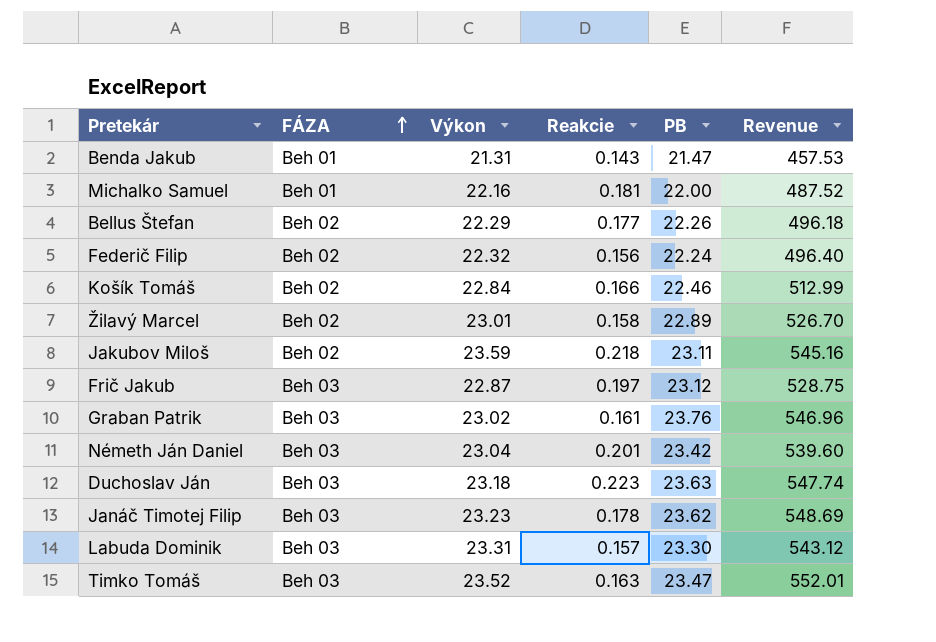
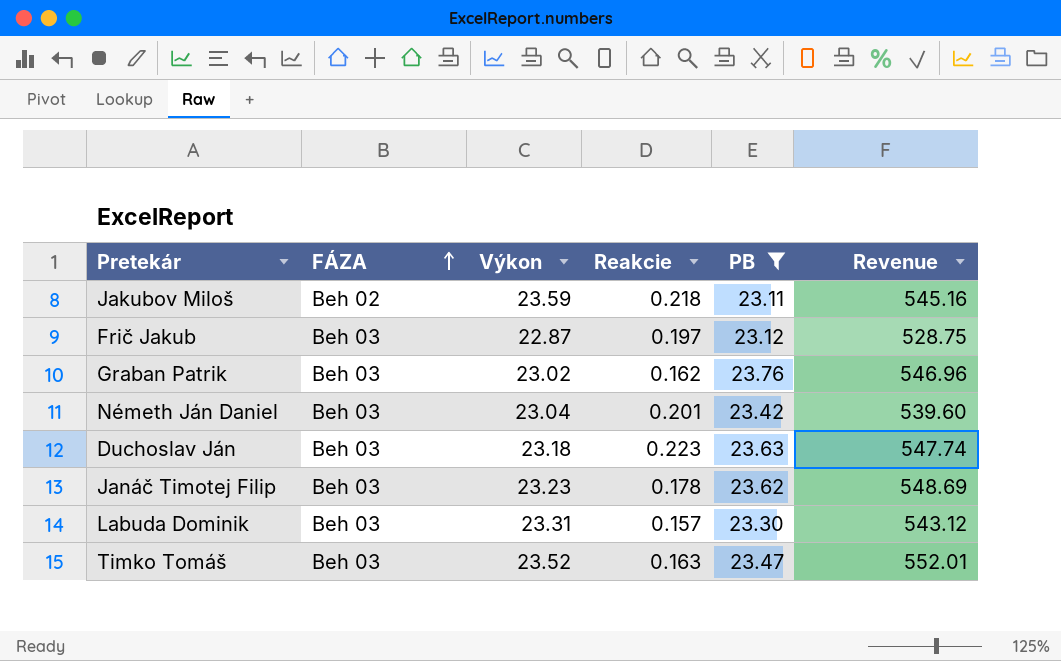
filter: none -> PB >= 23.11
Graban Patrik | Reakcie: 0.161 -> 0.162

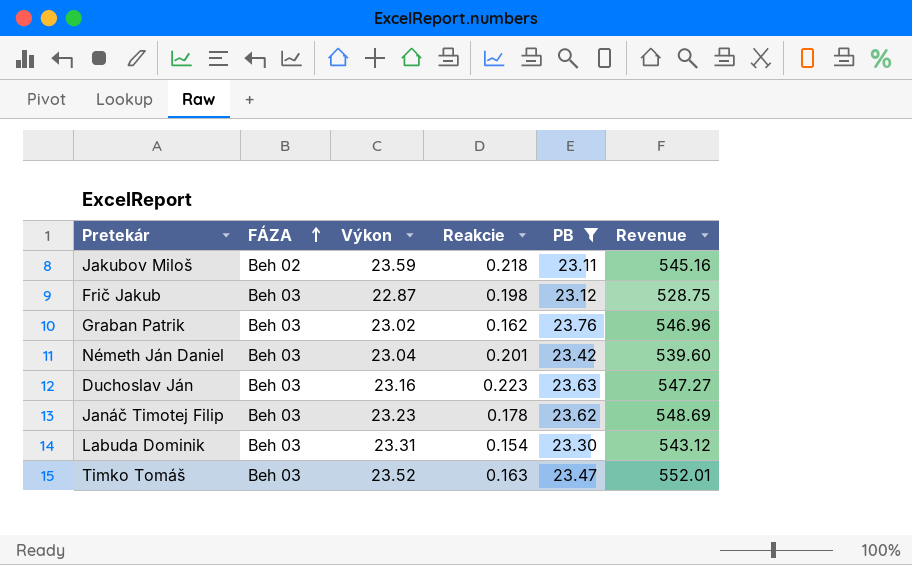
Frič Jakub | Reakcie: 0.197 -> 0.198
Duchoslav Ján | Výkon: 23.18 -> 23.16
Duchoslav Ján | Revenue: 547.74 -> 547.27
Labuda Dominik | Reakcie: 0.157 -> 0.154

